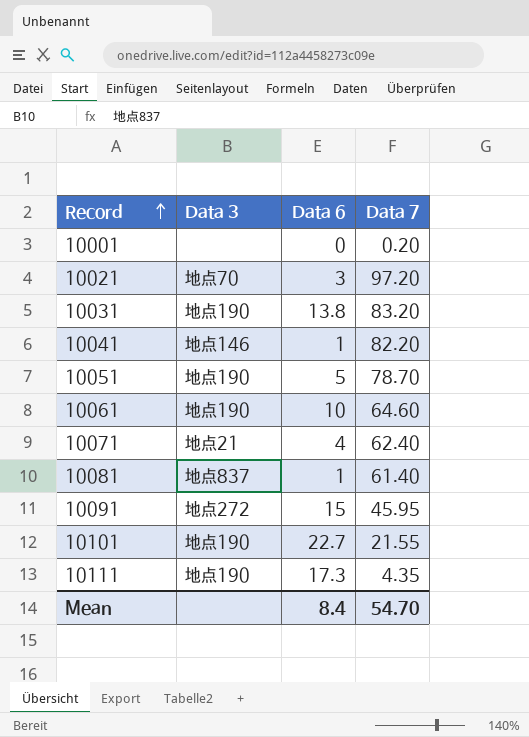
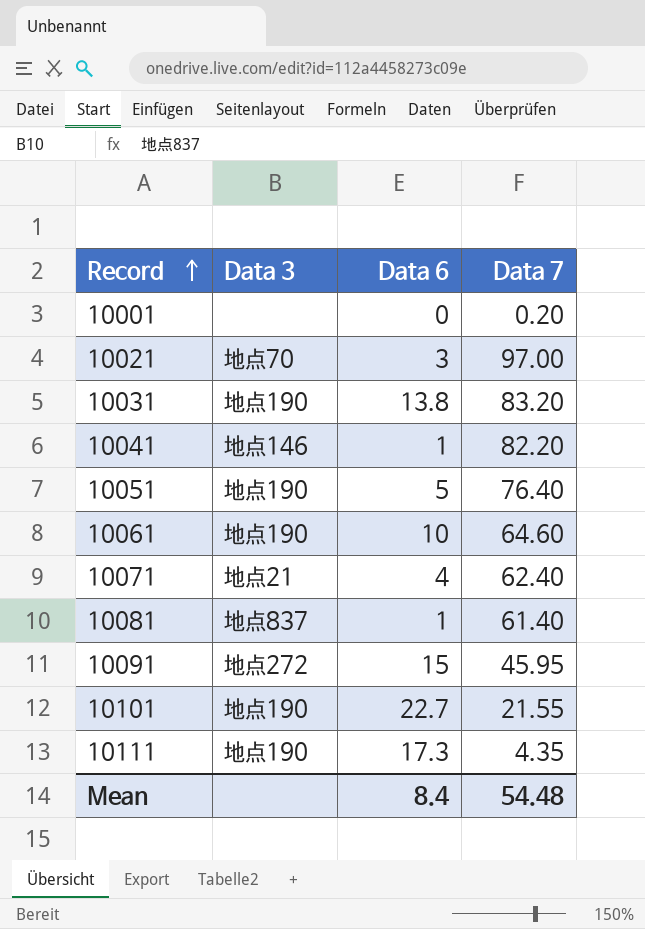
10021 | Data 7: 97.20 -> 97.00
10051 | Data 7: 78.70 -> 76.40
Mean | Data 7: 54.70 -> 54.48

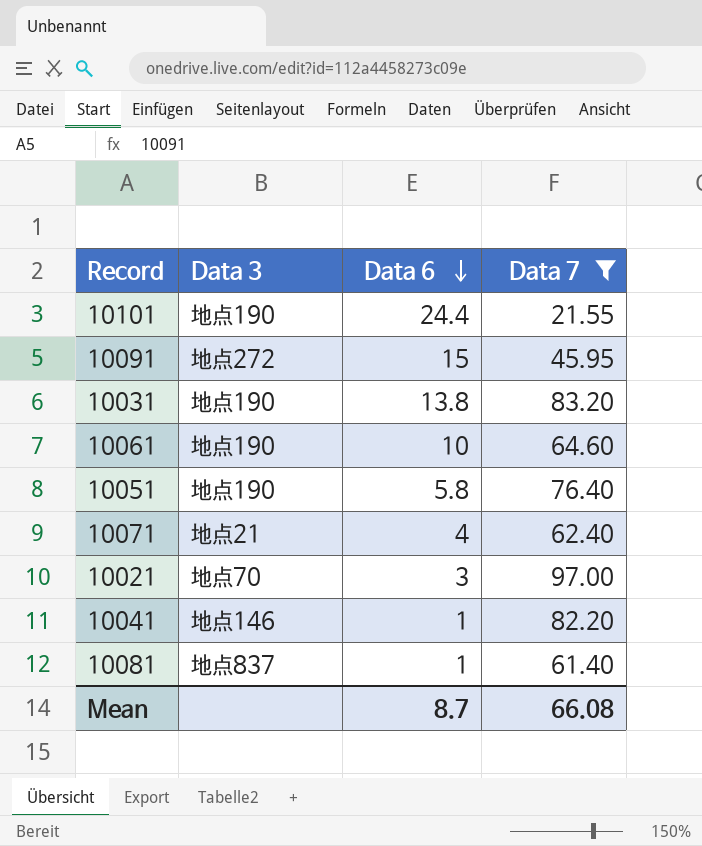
filter: none -> Data 7 >= 21.55
row order: Record ascending -> Data 6 descending
10101 | Data 6: 22.7 -> 24.4
10051 | Data 6: 5 -> 5.8
Mean | Data 6: 8.4 -> 8.7
Mean | Data 7: 54.48 -> 66.08

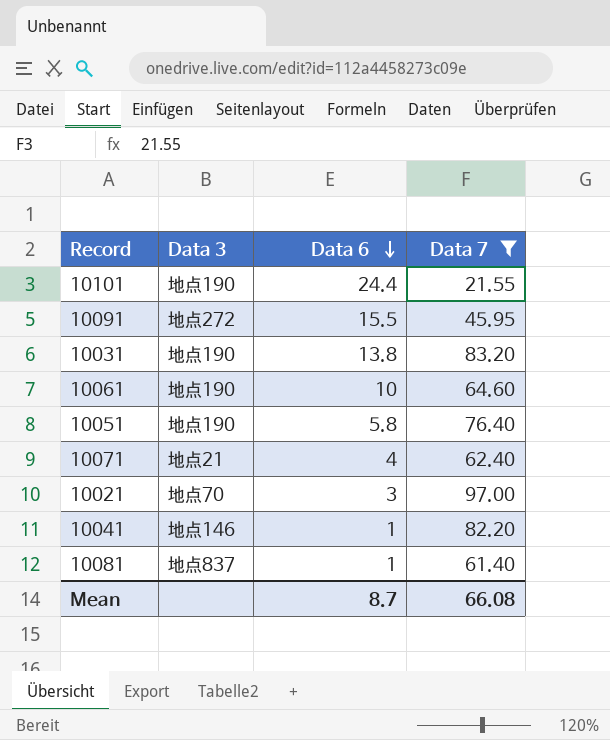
10091 | Data 6: 15 -> 15.5

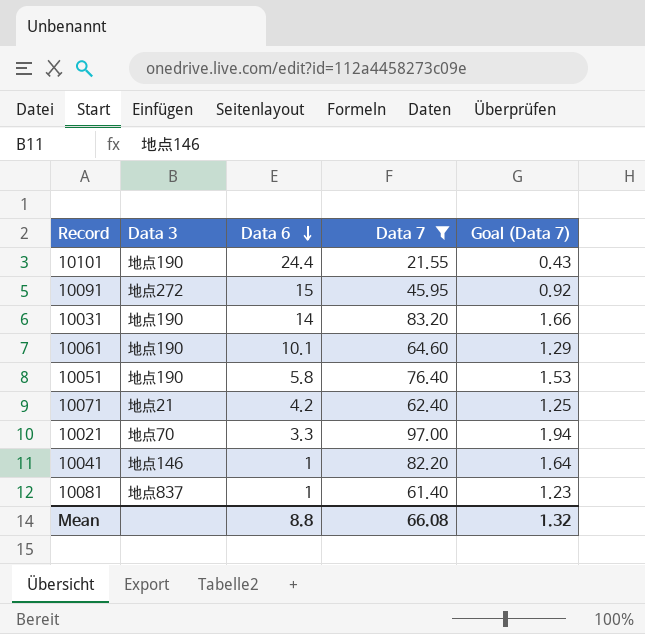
column Goal (Data 7) | formula: none -> [Data 7] * 0.02
10091 | Data 6: 15.5 -> 15
10031 | Data 6: 13.8 -> 14
10061 | Data 6: 10 -> 10.1
10071 | Data 6: 4 -> 4.2
10021 | Data 6: 3 -> 3.3
Mean | Data 6: 8.7 -> 8.8

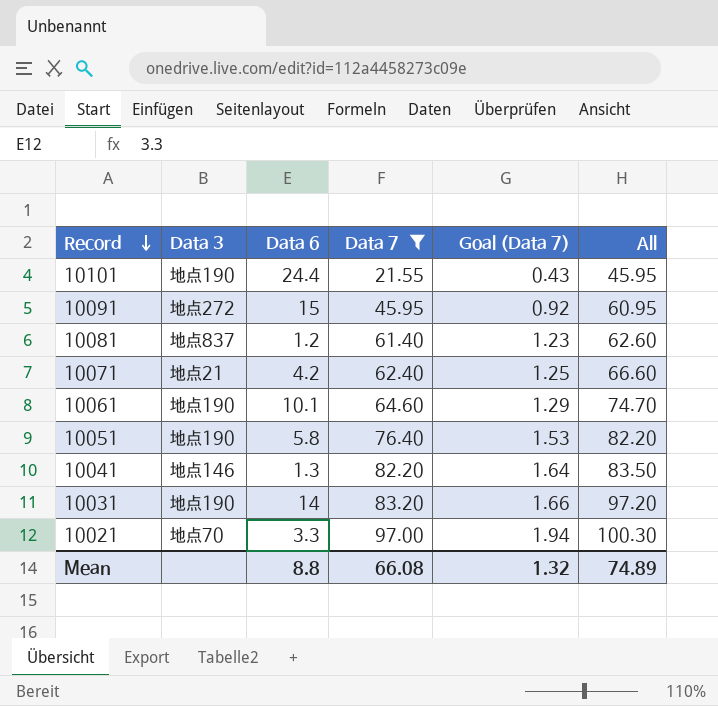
row order: Data 6 descending -> Record descending
column All | formula: none -> [Data 6] + [Data 7]
10081 | Data 6: 1 -> 1.2
10041 | Data 6: 1 -> 1.3

